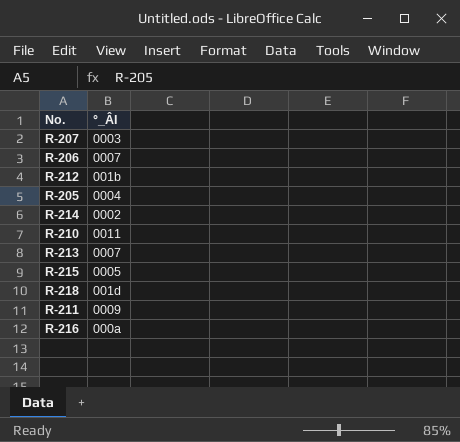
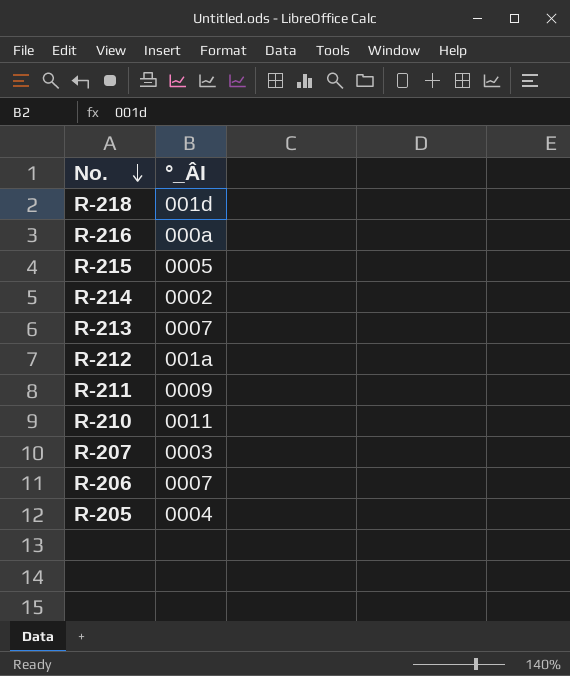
row order: none -> No. descending
R-212 | °_ÂI: 001b -> 001a

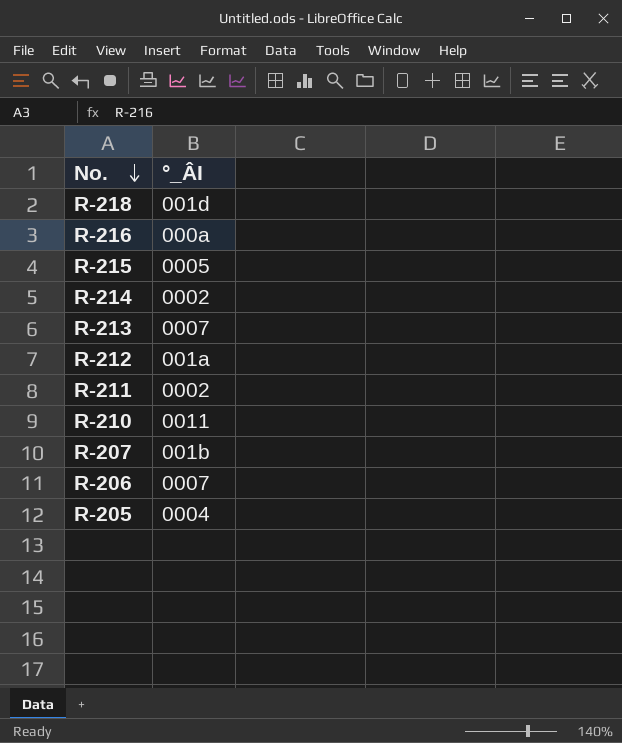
R-211 | °_ÂI: 0009 -> 0002
R-207 | °_ÂI: 0003 -> 001b

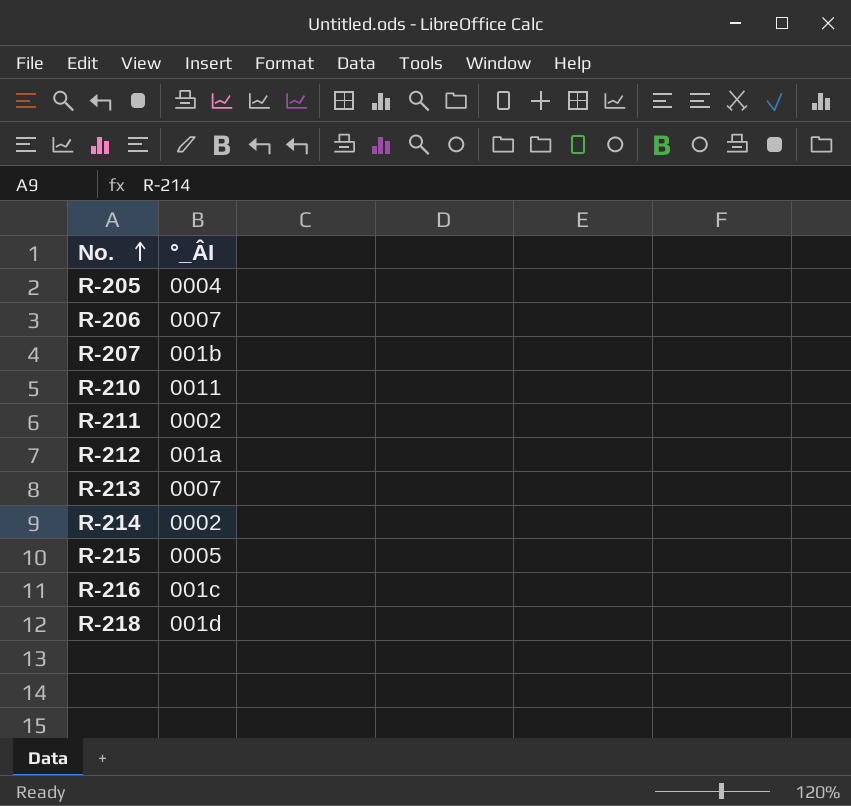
row order: No. descending -> No. ascending
R-216 | °_ÂI: 000a -> 001c

